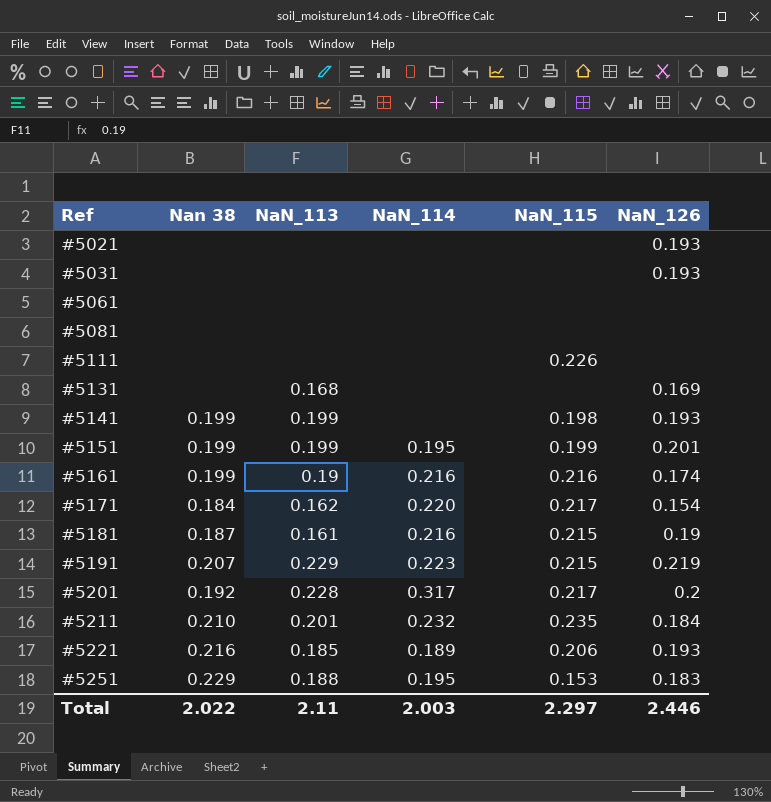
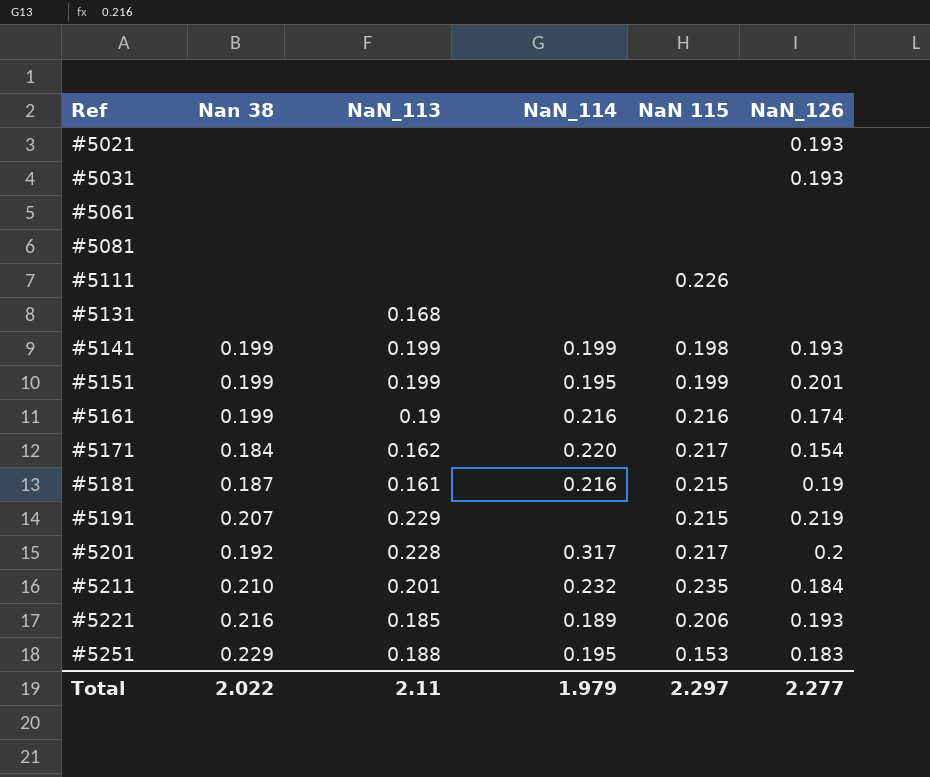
column name: NaN_115 -> NaN 115
#5131 | NaN_126: 0.169 -> none
#5141 | NaN_114: none -> 0.199
#5191 | NaN_114: 0.223 -> none
Total | NaN_114: 2.003 -> 1.979
Total | NaN_126: 2.446 -> 2.277

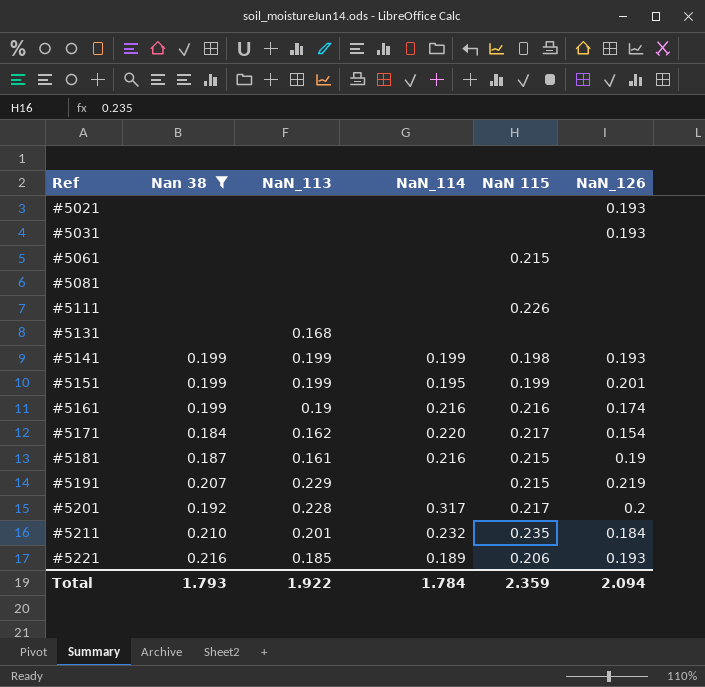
filter: none -> Nan 38 != 0.229
#5061 | NaN 115: none -> 0.215
Total | Nan 38: 2.022 -> 1.793
Total | NaN_113: 2.11 -> 1.922
Total | NaN_114: 1.979 -> 1.784
Total | NaN 115: 2.297 -> 2.359
Total | NaN_126: 2.277 -> 2.094

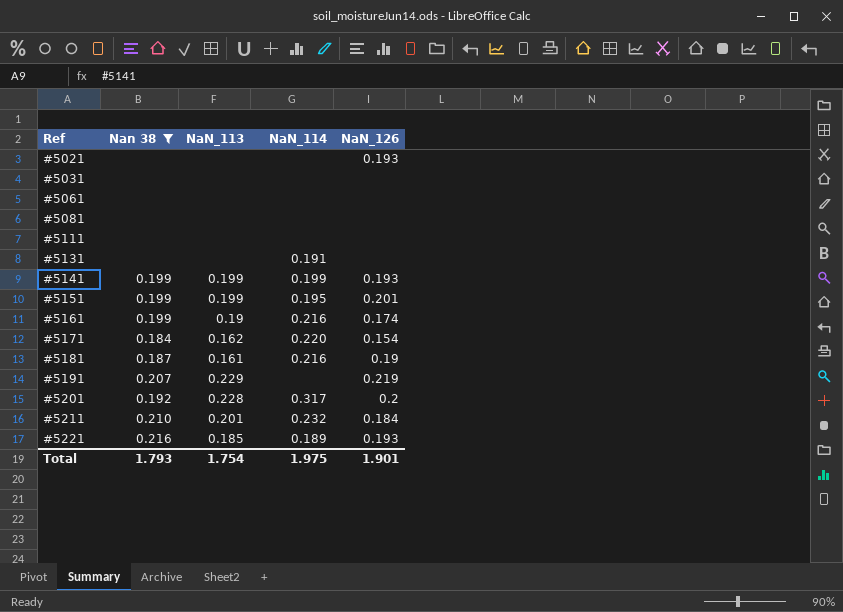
column NaN 115 | position: 5 -> none
#5031 | NaN_126: 0.193 -> none
#5131 | NaN_113: 0.168 -> none
#5131 | NaN_114: none -> 0.191
Total | NaN_113: 1.922 -> 1.754
Total | NaN_114: 1.784 -> 1.975
Total | NaN_126: 2.094 -> 1.901

